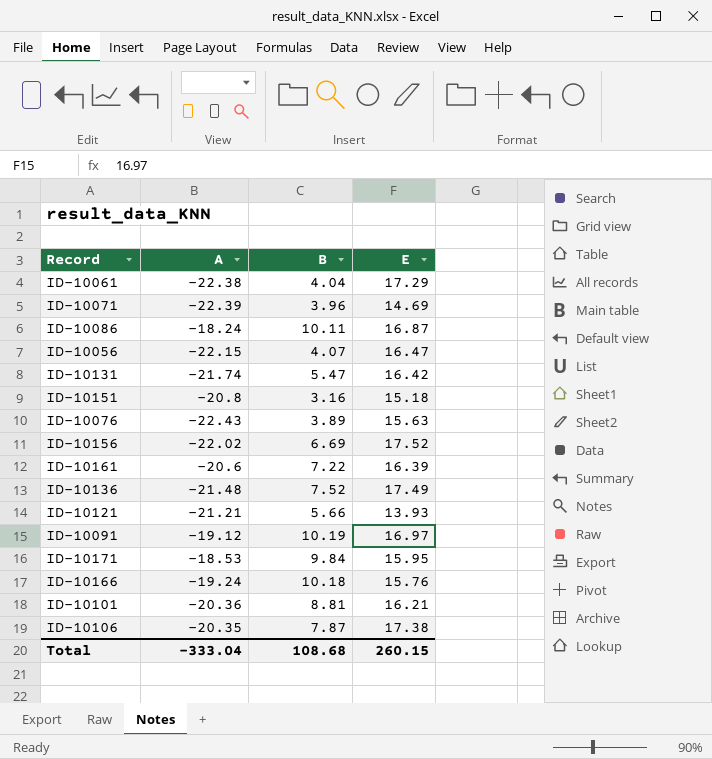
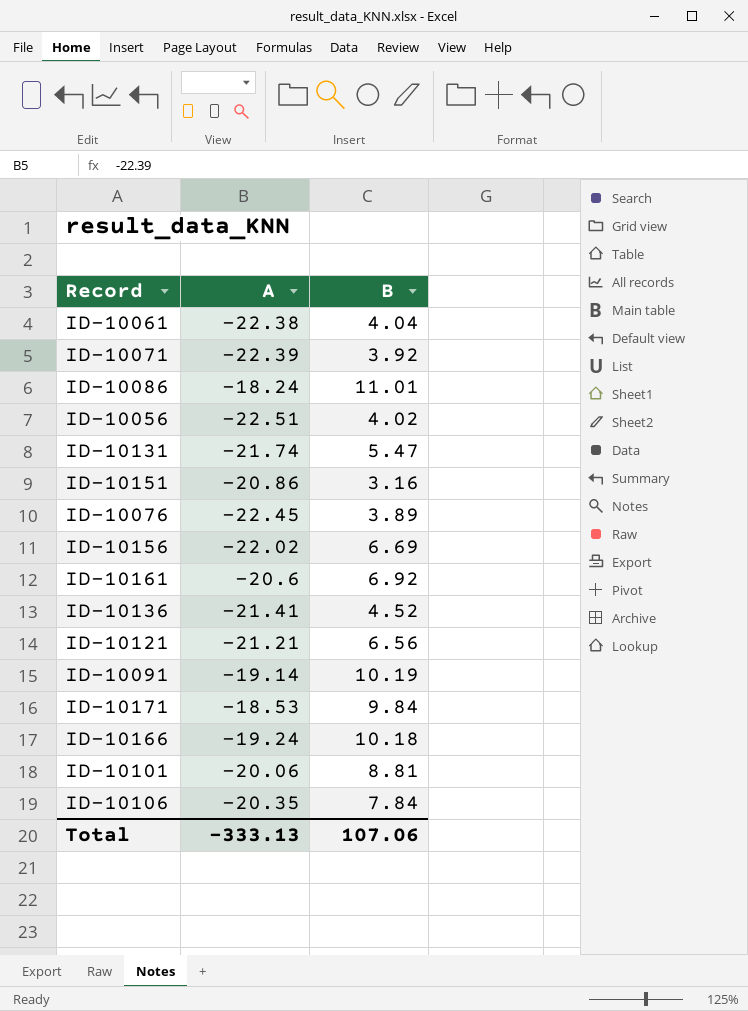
column E | position: 4 -> none
ID-10071 | B: 3.96 -> 3.92
ID-10086 | B: 10.11 -> 11.01
ID-10056 | A: -22.15 -> -22.51
ID-10056 | B: 4.07 -> 4.02
ID-10151 | A: -20.8 -> -20.86
ID-10076 | A: -22.43 -> -22.45
ID-10161 | B: 7.22 -> 6.92
ID-10136 | A: -21.48 -> -21.41
ID-10136 | B: 7.52 -> 4.52
ID-10121 | B: 5.66 -> 6.56
ID-10091 | A: -19.12 -> -19.14
ID-10101 | A: -20.36 -> -20.06
ID-10106 | B: 7.87 -> 7.84
Total | A: -333.04 -> -333.13
Total | B: 108.68 -> 107.06

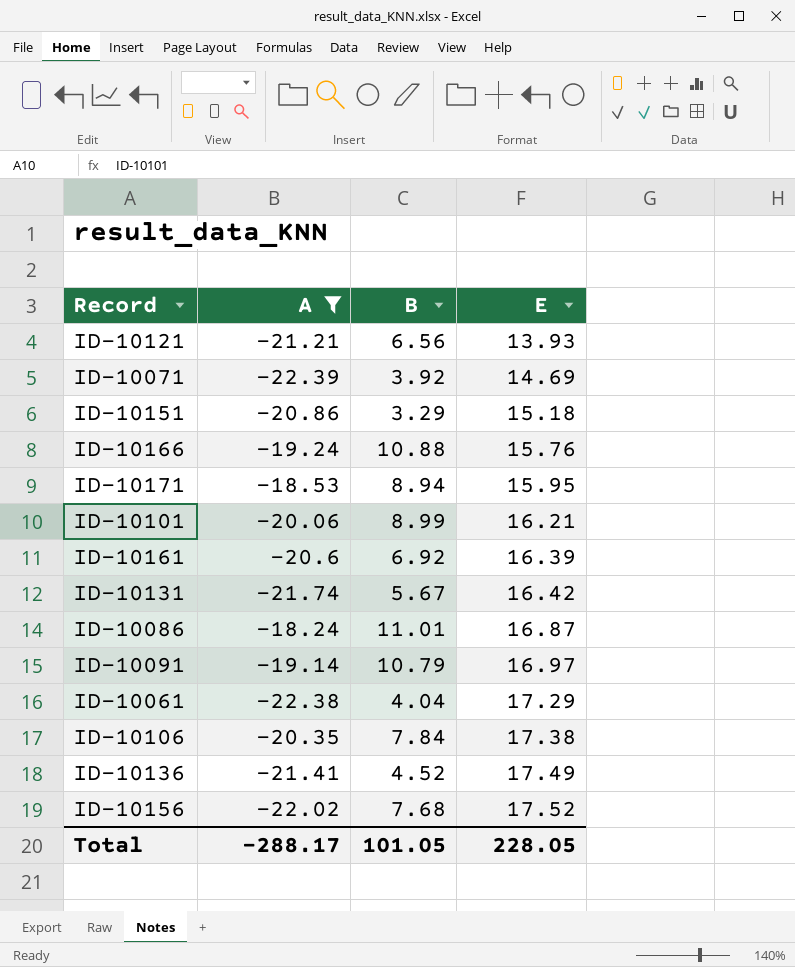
filter: none -> A >= -22.39
row order: none -> E ascending
column E | position: none -> 4
ID-10151 | B: 3.16 -> 3.29
ID-10166 | B: 10.18 -> 10.88
ID-10171 | B: 9.84 -> 8.94
ID-10101 | B: 8.81 -> 8.99
ID-10131 | B: 5.47 -> 5.67
ID-10091 | B: 10.19 -> 10.79
ID-10156 | B: 6.69 -> 7.68
Total | A: -333.13 -> -288.17
Total | B: 107.06 -> 101.05

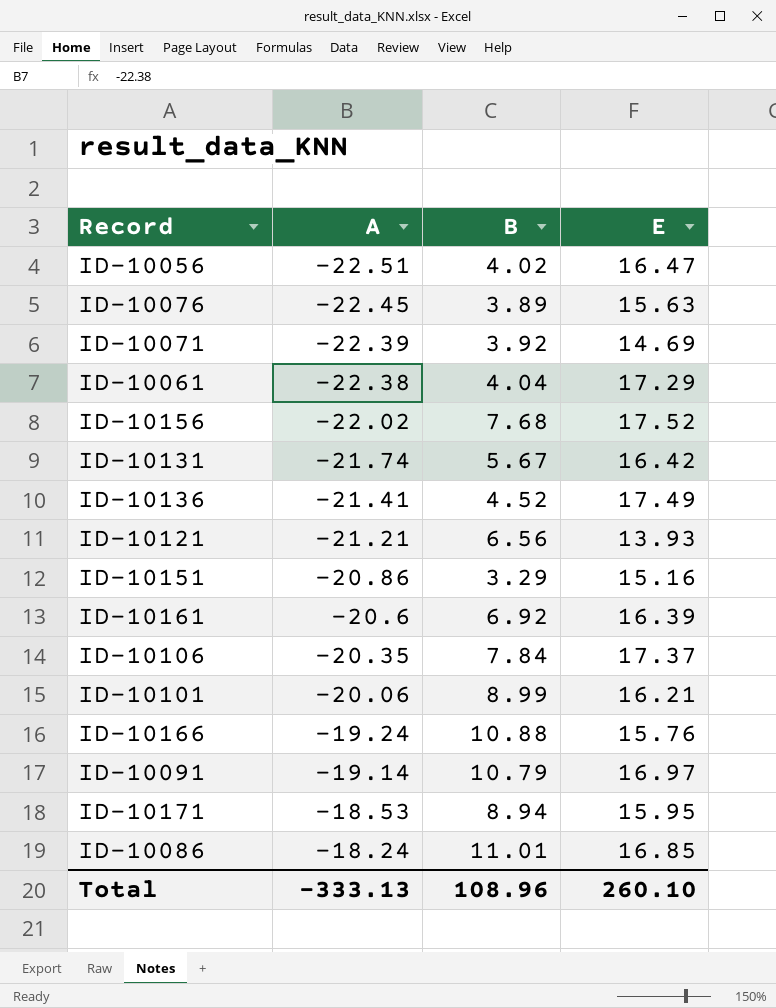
filter: A >= -22.39 -> none
row order: E ascending -> A ascending
ID-10151 | E: 15.18 -> 15.16
ID-10106 | E: 17.38 -> 17.37
ID-10086 | E: 16.87 -> 16.85
Total | A: -288.17 -> -333.13
Total | B: 101.05 -> 108.96
Total | E: 228.05 -> 260.10

